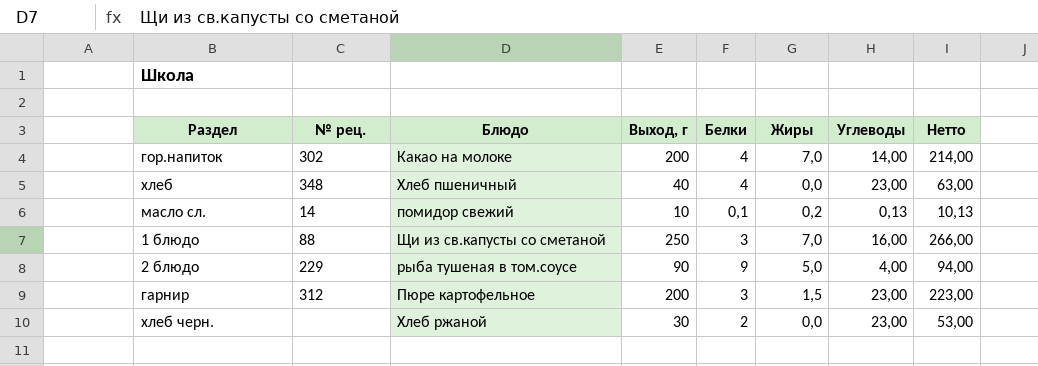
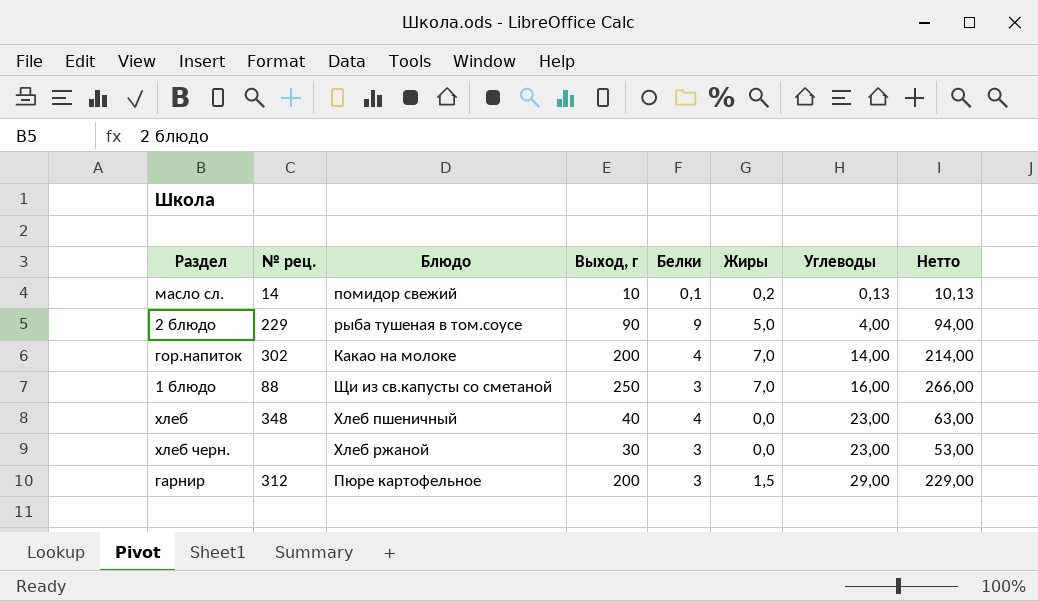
row order: none -> Углеводы ascending
хлеб черн. | Белки: 2 -> 3
гарнир | Углеводы: 23,00 -> 29,00
гарнир | Нетто: 223,00 -> 229,00

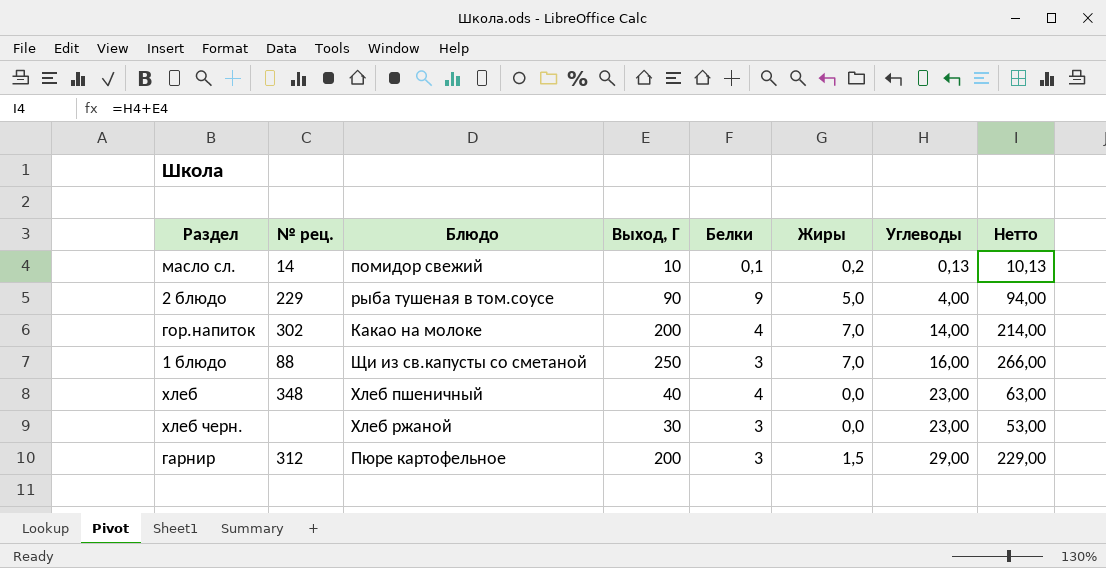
column name: Выход, г -> Выход, Г

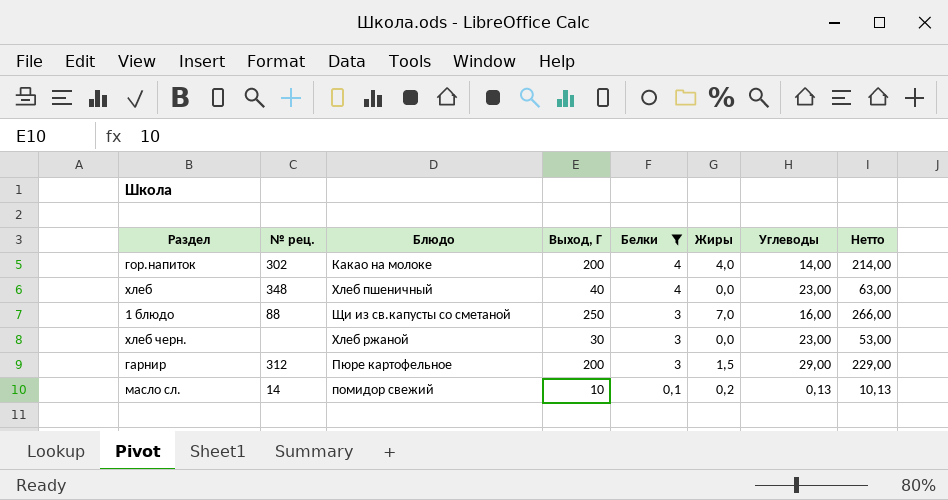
filter: none -> Белки != 9
row order: Углеводы ascending -> Белки descending
гор.напиток | Жиры: 7,0 -> 4,0

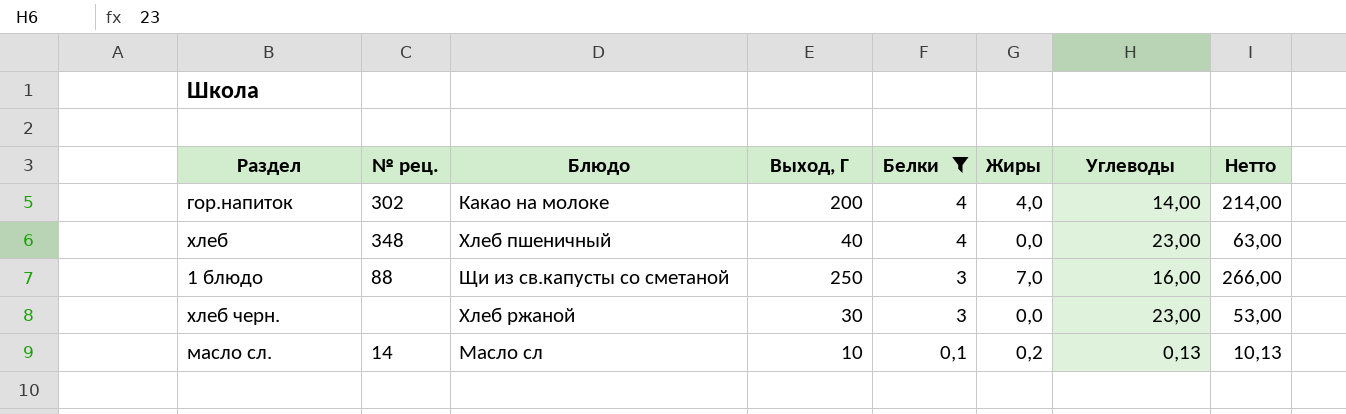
row гарнир: 312 | Пюре картофельное | 200 | 3 | 1,5 | 29,00 | 229,00 -> none
масло сл. | Блюдо: помидор свежий -> Масло сл

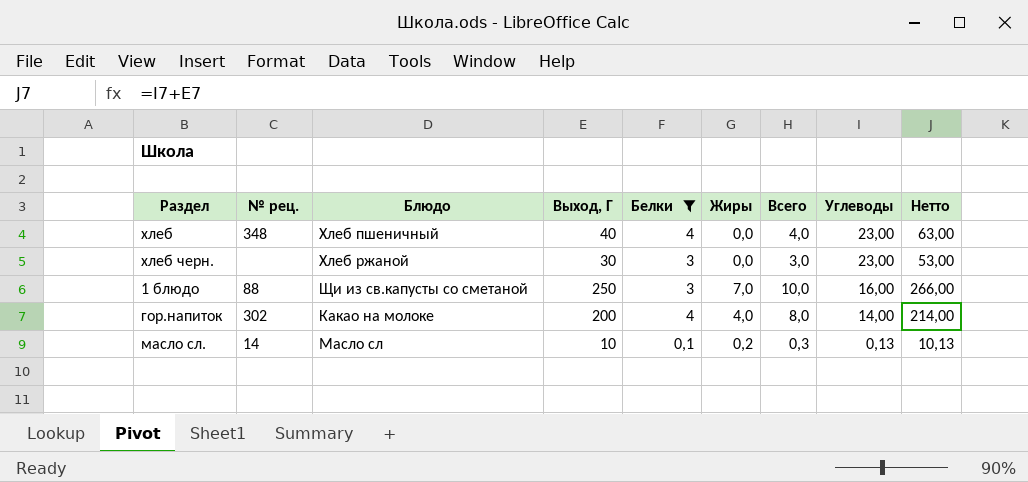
row order: Белки descending -> Углеводы descending
column Всего | formula: none -> [Белки] + [Жиры]

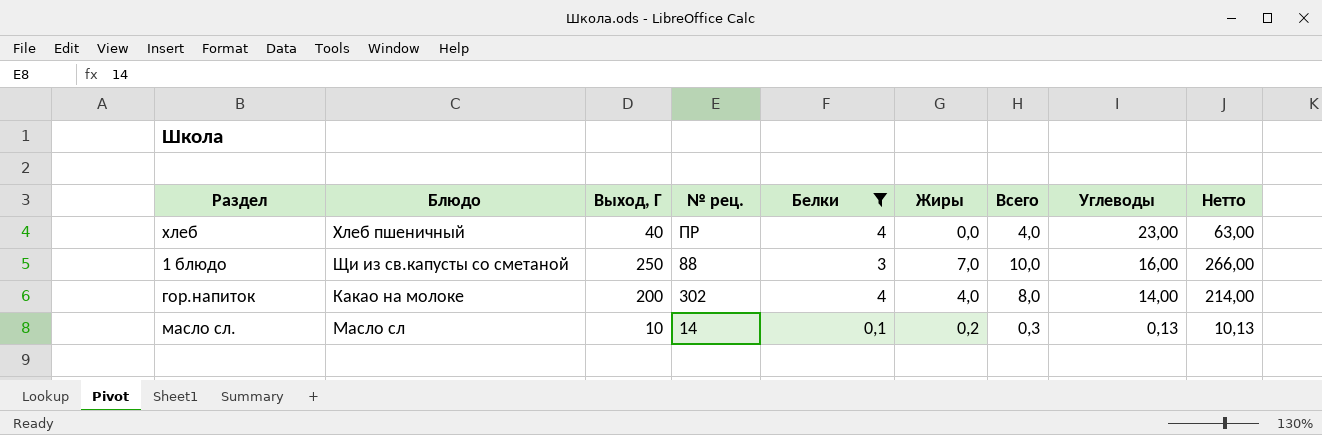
column № рец. | position: 2 -> 4
row хлеб черн.: none | Хлеб ржаной | 30 | 3 | 0,0 | 3,0 | 23,00 | 53,00 -> none
хлеб | № рец.: 348 -> ПР

